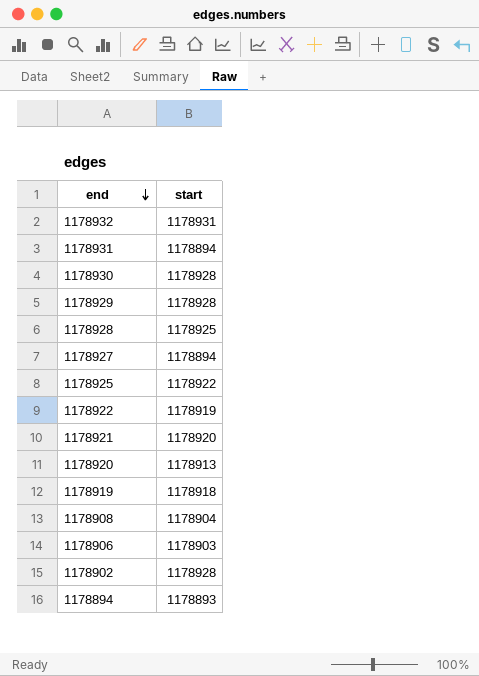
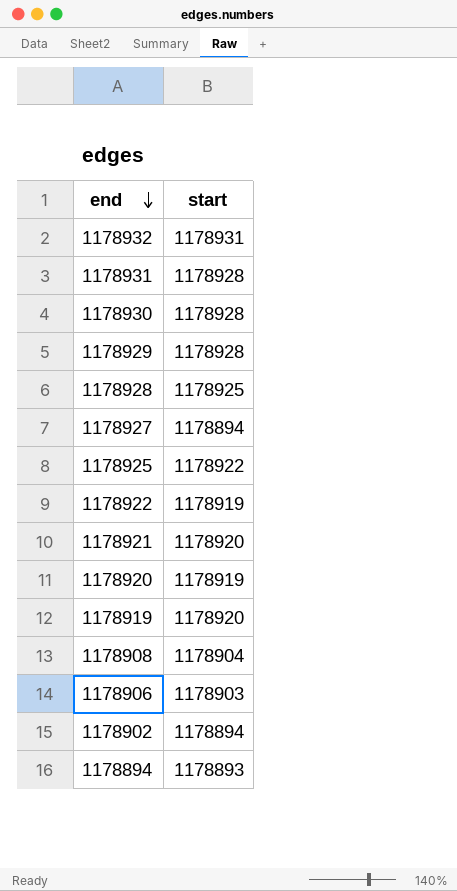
1178931 | start: 1178894 -> 1178928
1178920 | start: 1178913 -> 1178919
1178919 | start: 1178918 -> 1178920
1178902 | start: 1178928 -> 1178894

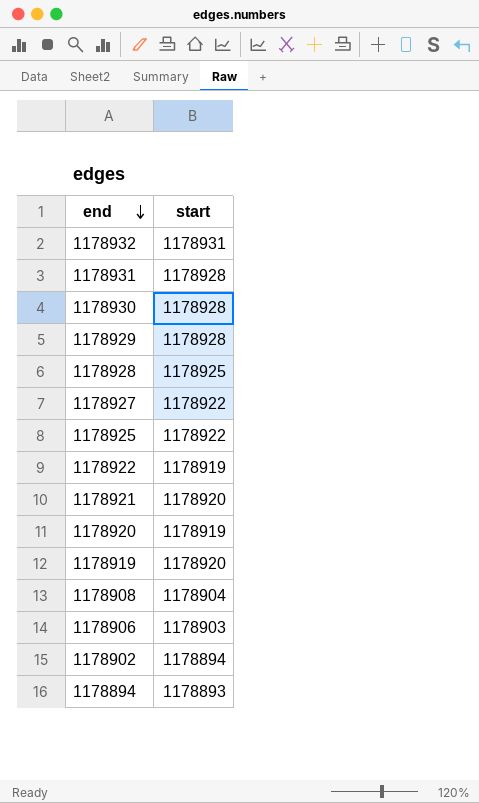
1178927 | start: 1178894 -> 1178922

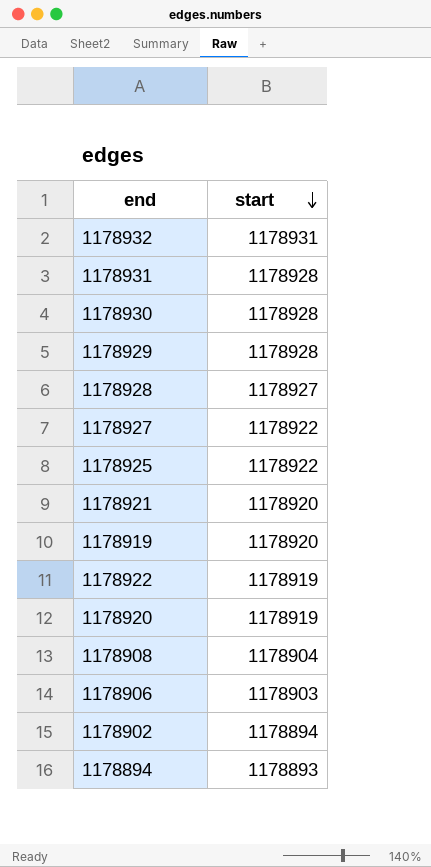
row order: end descending -> start descending
1178928 | start: 1178925 -> 1178927

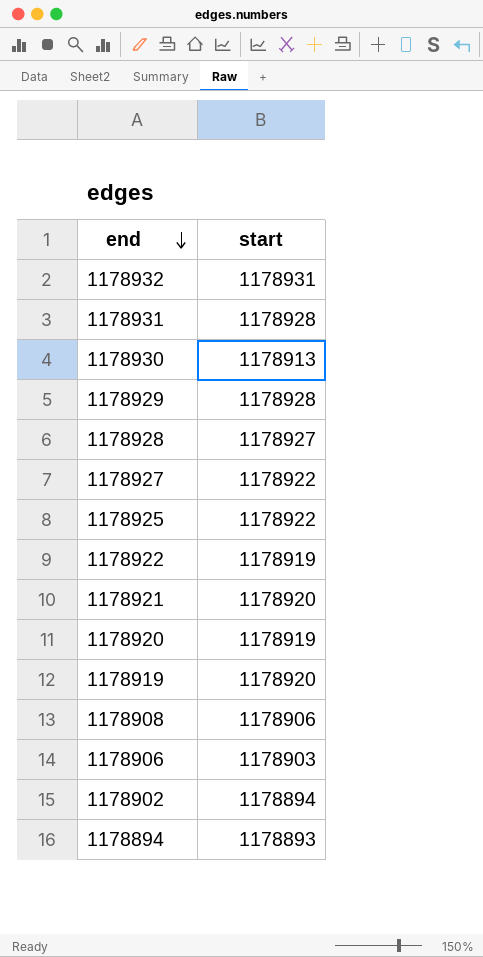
row order: start descending -> end descending
1178930 | start: 1178928 -> 1178913
1178908 | start: 1178904 -> 1178906

